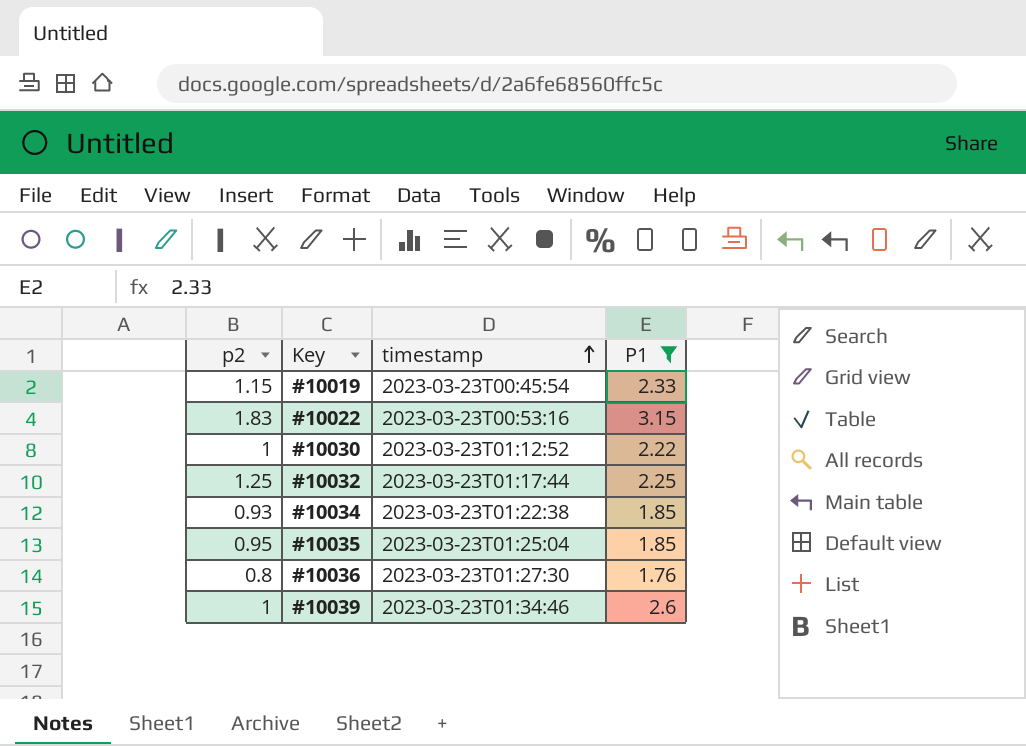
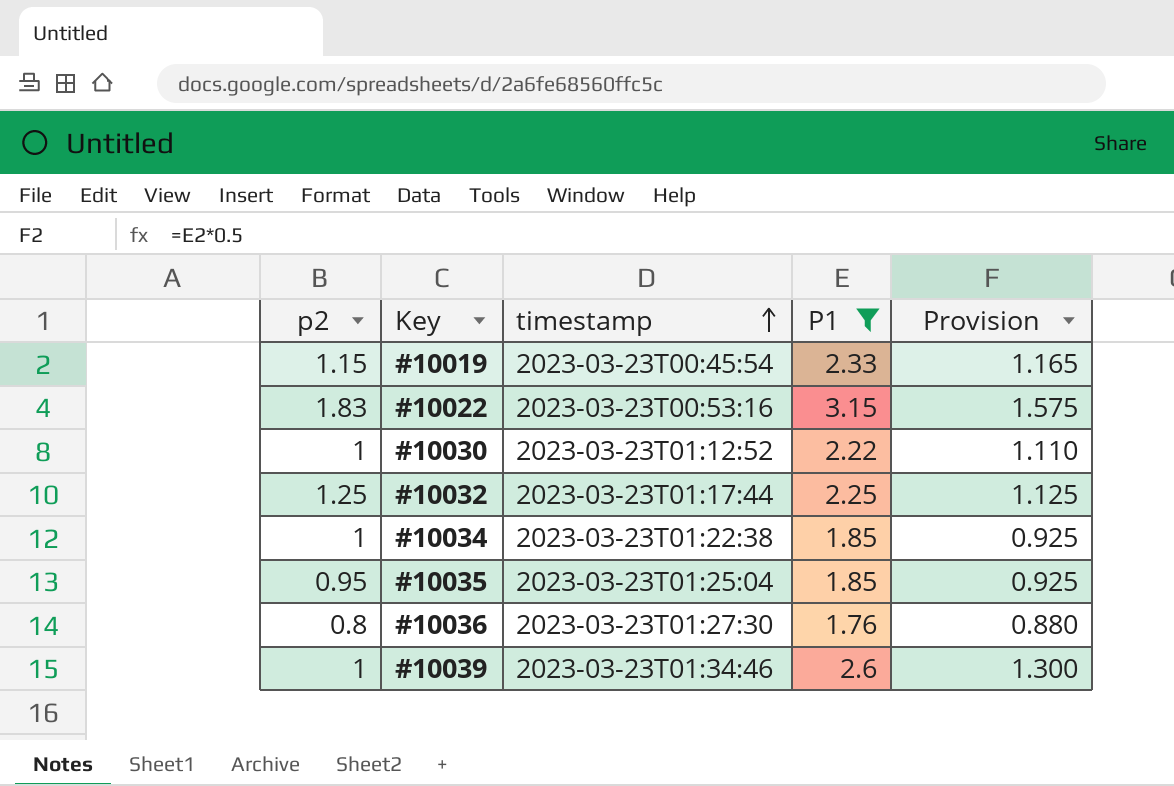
column Provision | formula: none -> [P1] * 0.5
#10034 | p2: 0.93 -> 1

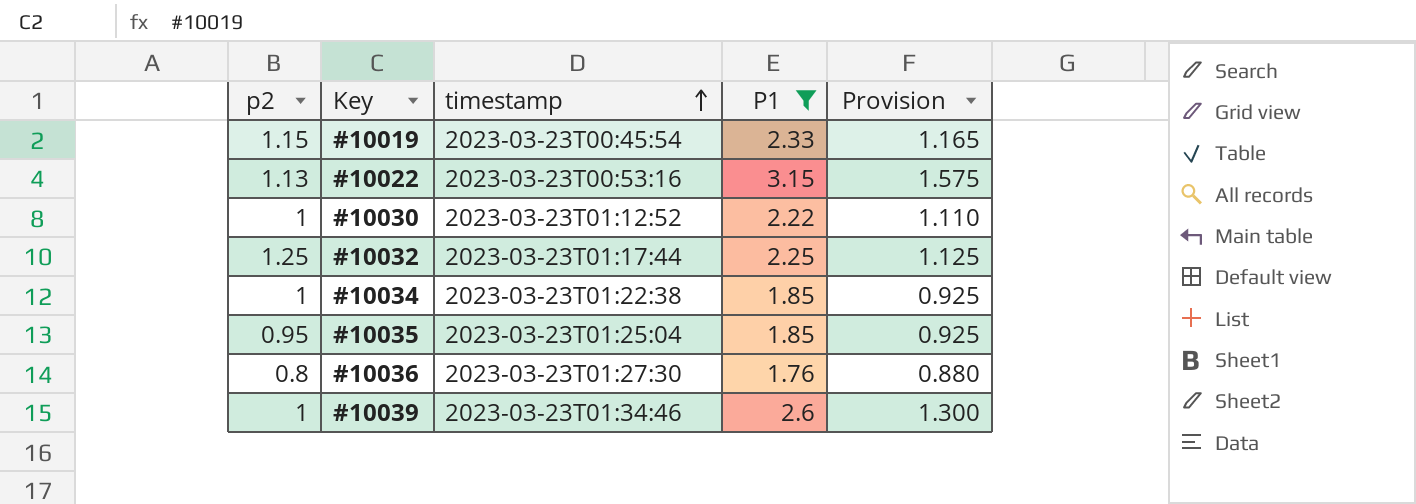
#10022 | p2: 1.83 -> 1.13

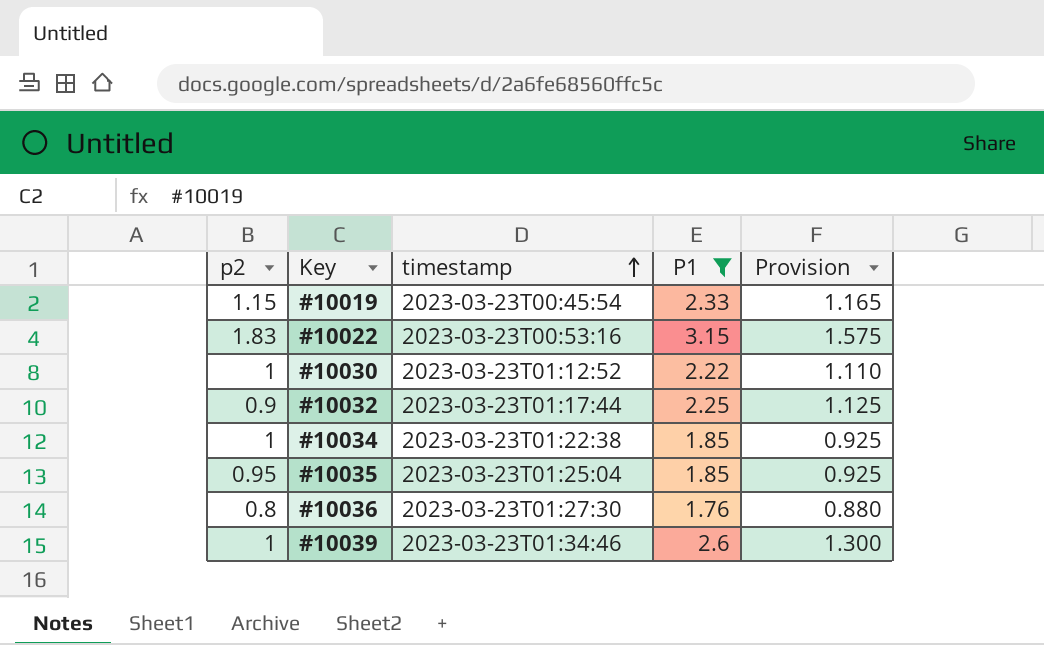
#10022 | p2: 1.13 -> 1.83
#10032 | p2: 1.25 -> 0.9

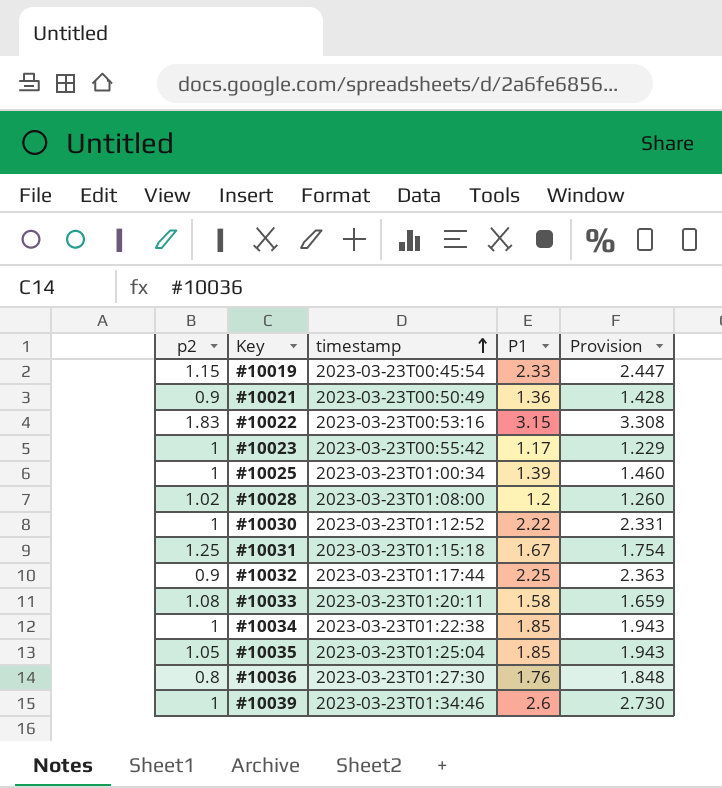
filter: P1 >= 1.76 -> none
column Provision | formula: [P1] * 0.5 -> [P1] * 1.05
#10035 | p2: 0.95 -> 1.05

